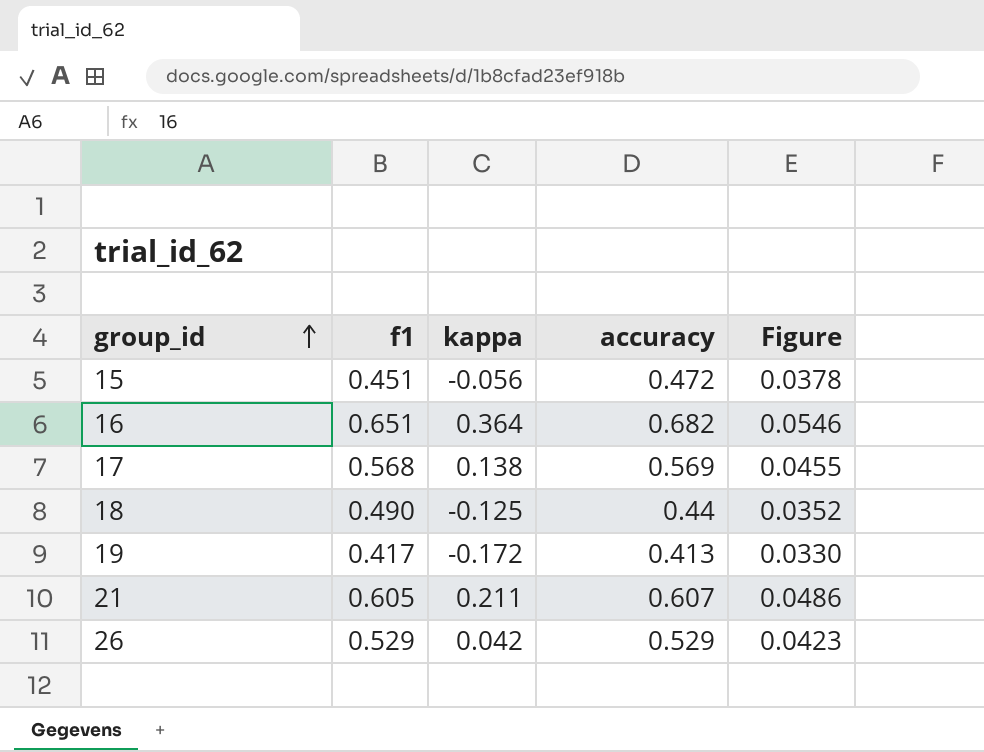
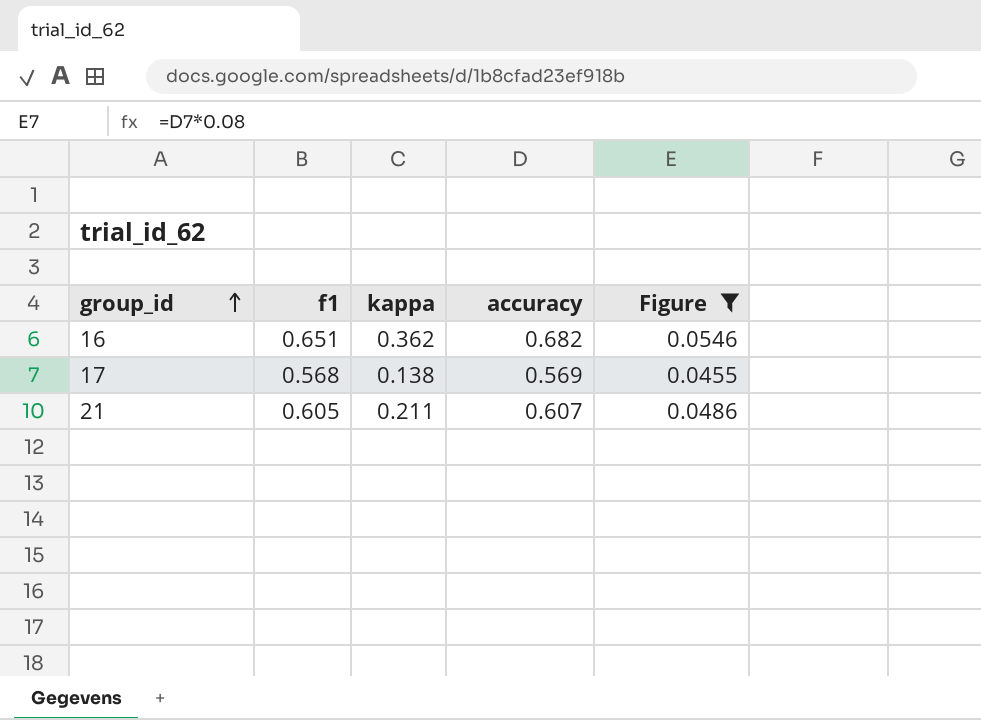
filter: none -> Figure >= 0.0455
16 | kappa: 0.364 -> 0.362

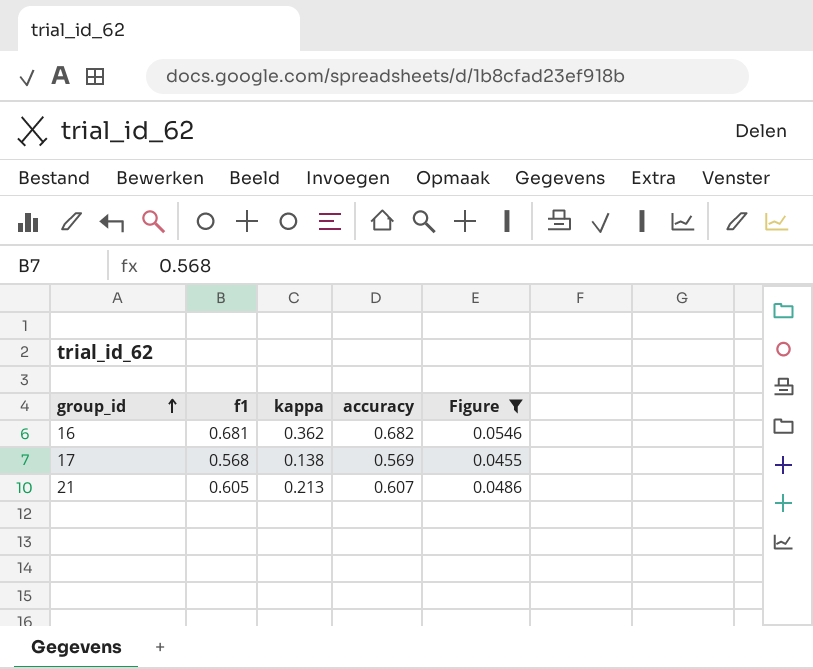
16 | f1: 0.651 -> 0.681
21 | kappa: 0.211 -> 0.213

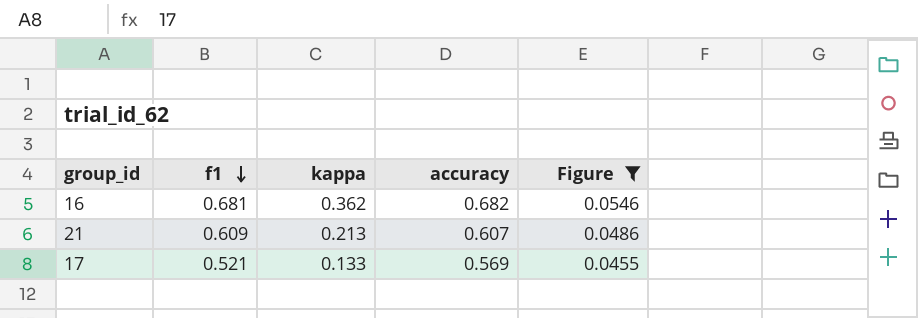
row order: group_id ascending -> f1 descending
21 | f1: 0.605 -> 0.609
17 | f1: 0.568 -> 0.521
17 | kappa: 0.138 -> 0.133

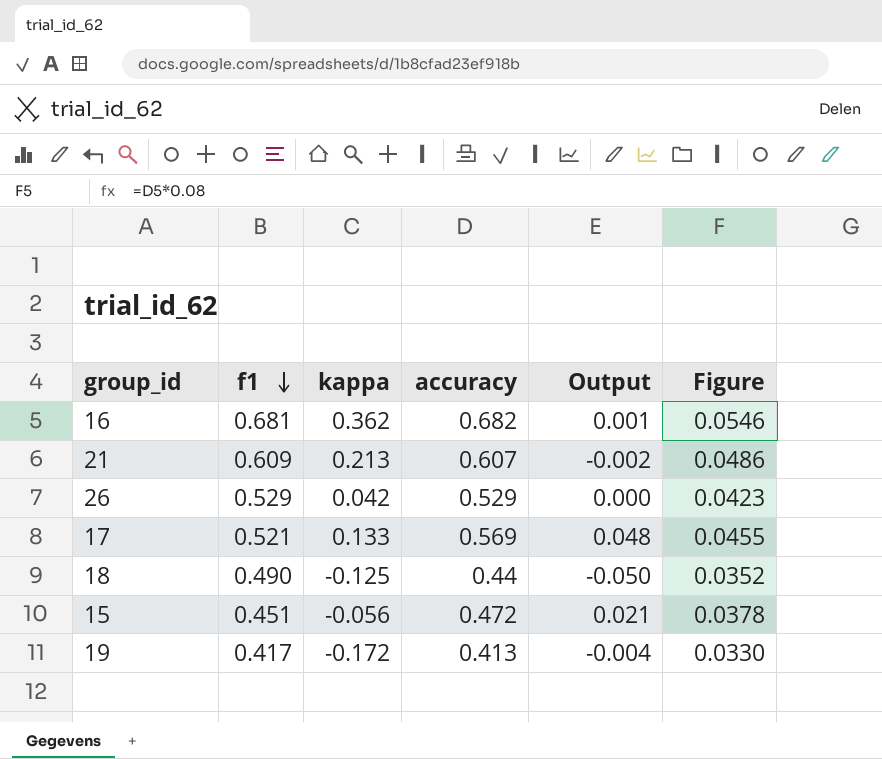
filter: Figure >= 0.0455 -> none
column Output | formula: none -> [accuracy] - [f1]

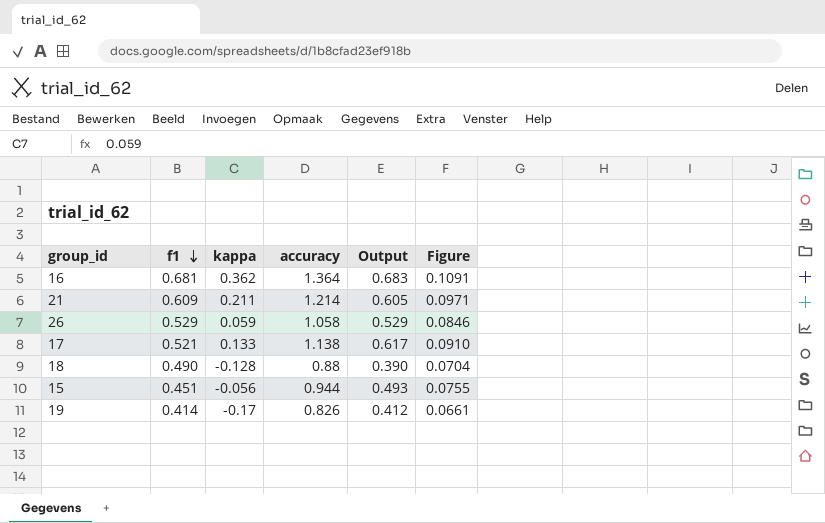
16 | accuracy: 0.682 -> 1.364
16 | Output: 0.001 -> 0.683
16 | Figure: 0.0546 -> 0.1091
21 | kappa: 0.213 -> 0.211
21 | accuracy: 0.607 -> 1.214
21 | Output: -0.002 -> 0.605
21 | Figure: 0.0486 -> 0.0971
26 | kappa: 0.042 -> 0.059
26 | accuracy: 0.529 -> 1.058
26 | Output: 0.000 -> 0.529
26 | Figure: 0.0423 -> 0.0846
17 | accuracy: 0.569 -> 1.138
17 | Output: 0.048 -> 0.617
17 | Figure: 0.0455 -> 0.0910
18 | kappa: -0.125 -> -0.128
18 | accuracy: 0.44 -> 0.88
18 | Output: -0.050 -> 0.390
18 | Figure: 0.0352 -> 0.0704
15 | accuracy: 0.472 -> 0.944
15 | Output: 0.021 -> 0.493
15 | Figure: 0.0378 -> 0.0755
19 | f1: 0.417 -> 0.414
19 | kappa: -0.172 -> -0.17
19 | accuracy: 0.413 -> 0.826
19 | Output: -0.004 -> 0.412
19 | Figure: 0.0330 -> 0.0661

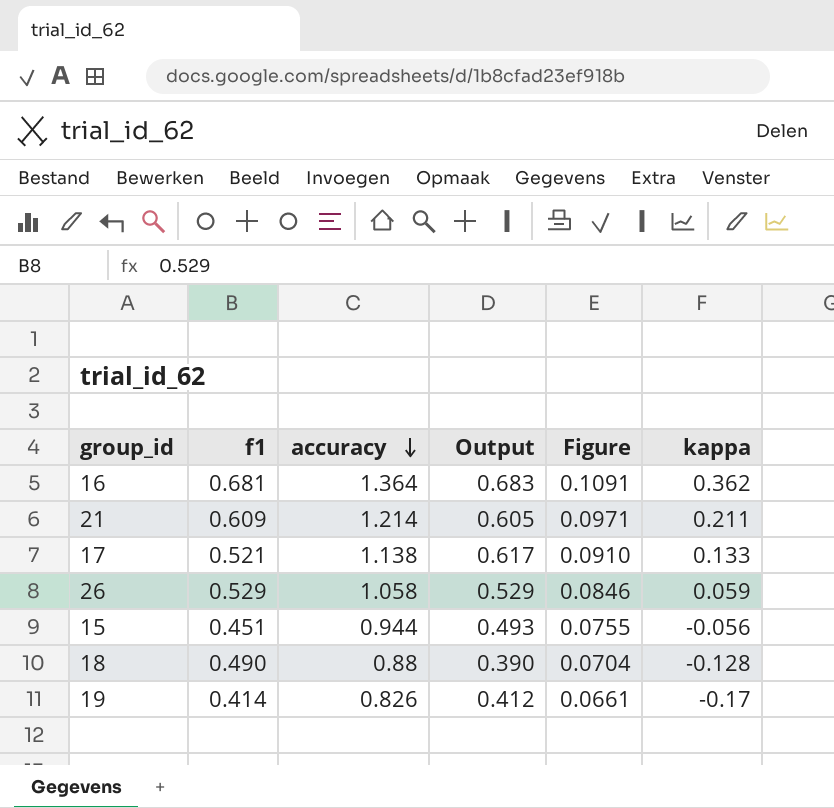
row order: f1 descending -> accuracy descending
column kappa | position: 3 -> 6

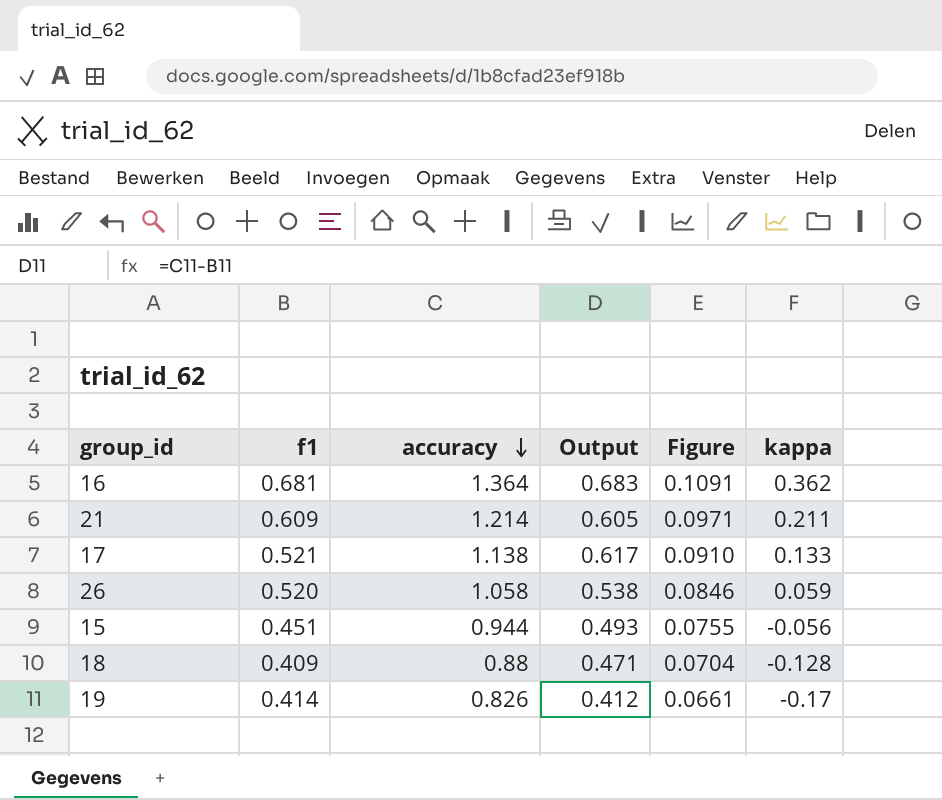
26 | f1: 0.529 -> 0.520
26 | Output: 0.529 -> 0.538
18 | f1: 0.490 -> 0.409
18 | Output: 0.390 -> 0.471

